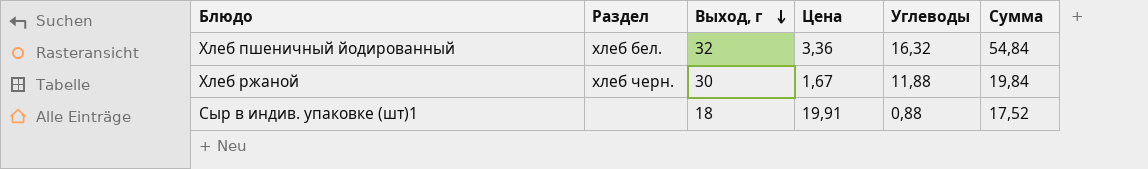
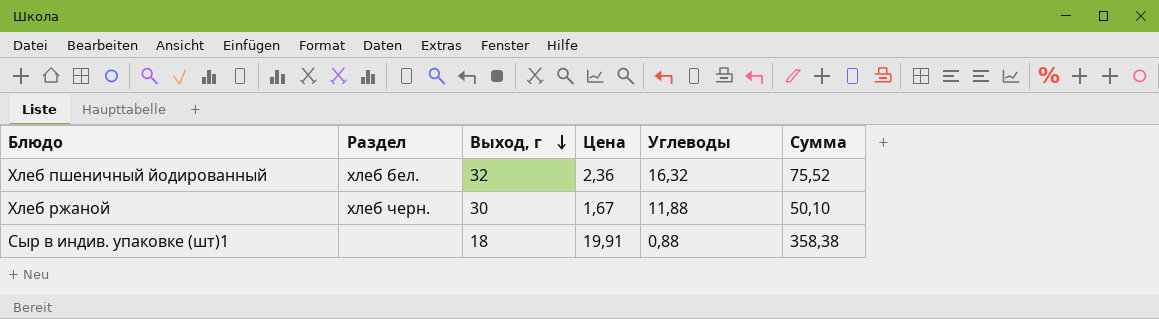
column Сумма | formula: [Цена] * [Углеводы] -> [Выход, г] * [Цена]
Хлеб пшеничный йодированный | Цена: 3,36 -> 2,36

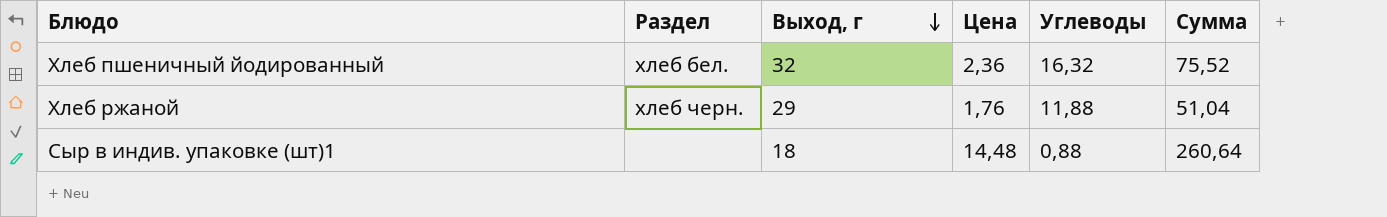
Хлеб ржаной | Выход, г: 30 -> 29
Хлеб ржаной | Цена: 1,67 -> 1,76
Хлеб ржаной | Сумма: 50,10 -> 51,04
Сыр в индив. упаковке (шт)1 | Цена: 19,91 -> 14,48
Сыр в индив. упаковке (шт)1 | Сумма: 358,38 -> 260,64

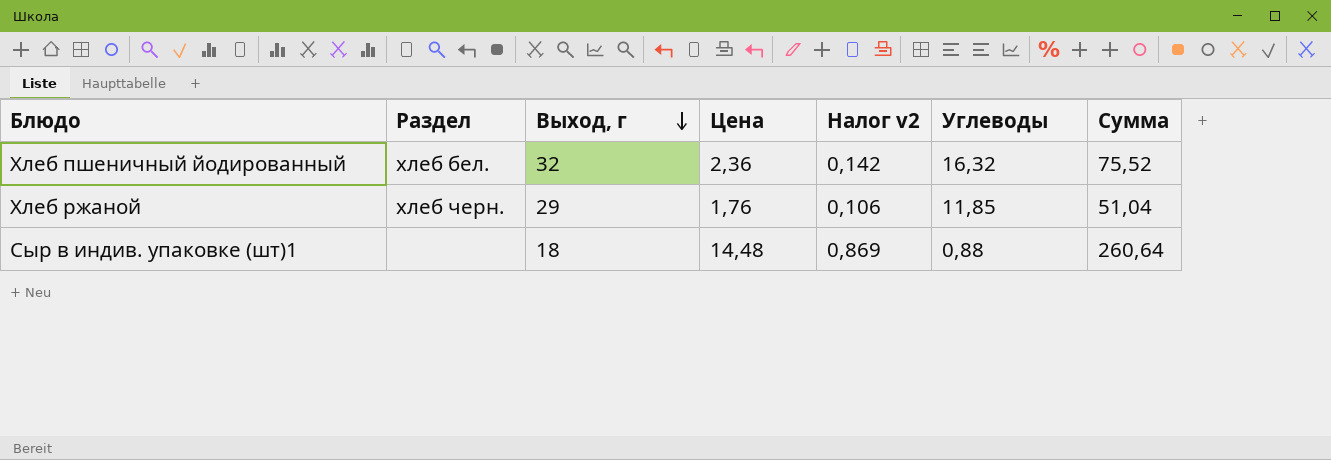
column Налог v2 | formula: none -> [Цена] * 0,06
Хлеб ржаной | Углеводы: 11,88 -> 11,85

